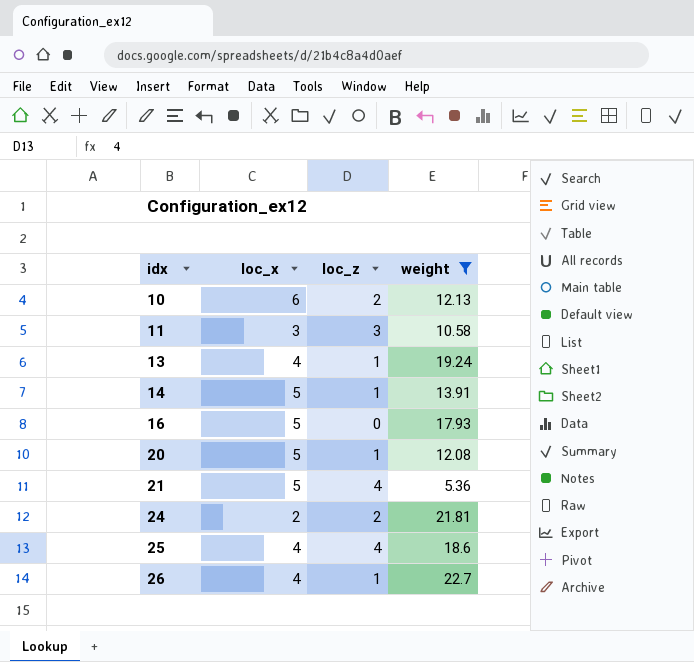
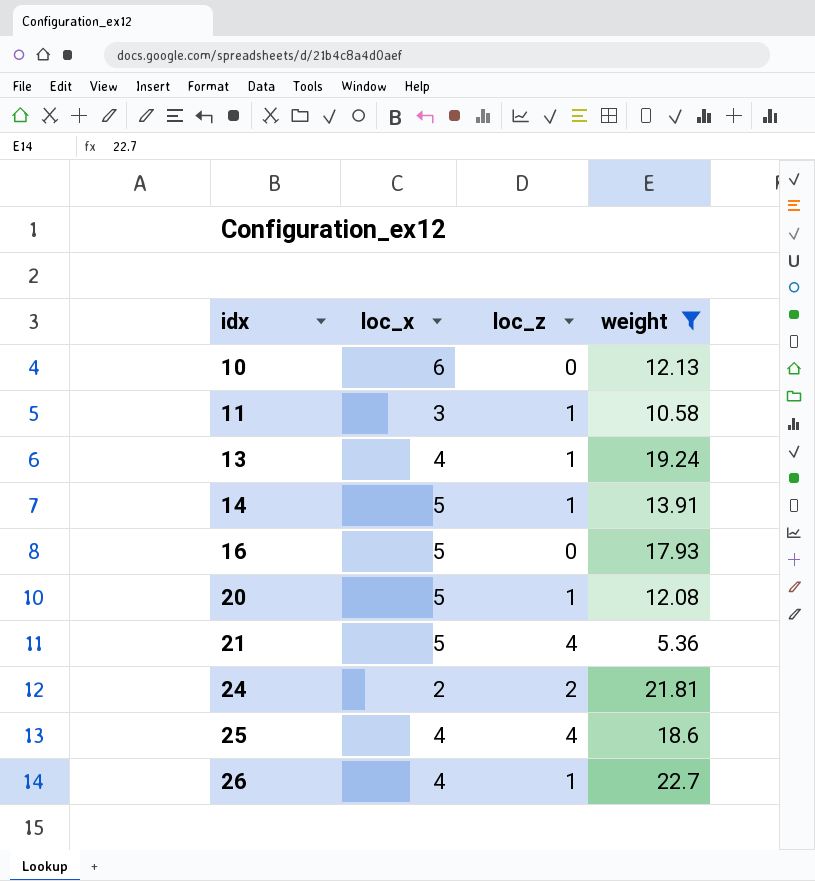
10 | loc_z: 2 -> 0
11 | loc_z: 3 -> 1

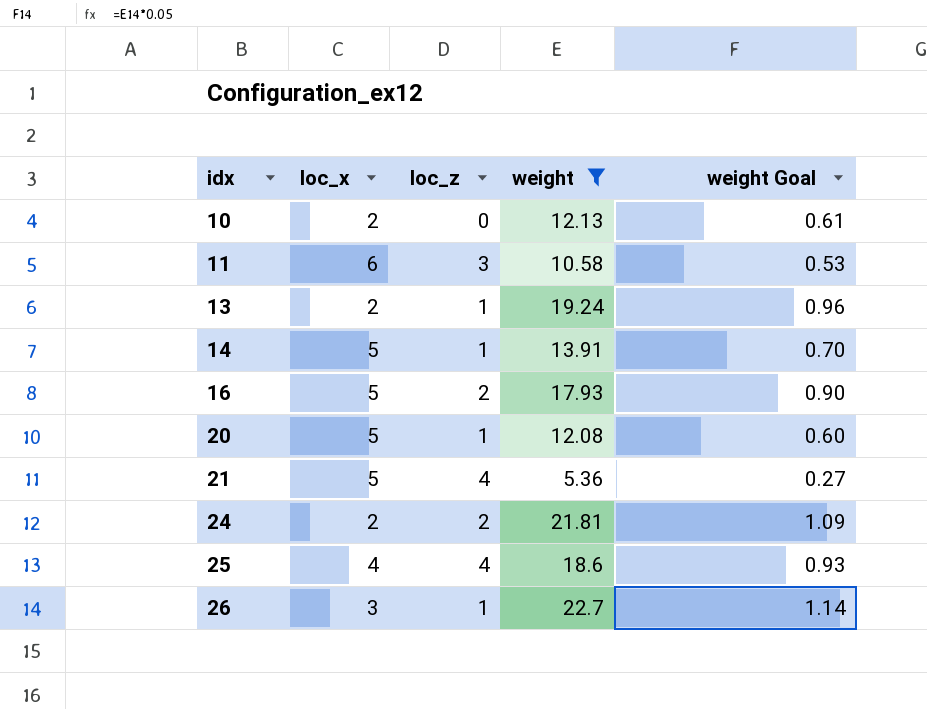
column weight Goal | formula: none -> [weight] * 0.05
10 | loc_x: 6 -> 2
11 | loc_x: 3 -> 6
11 | loc_z: 1 -> 3
13 | loc_x: 4 -> 2
16 | loc_z: 0 -> 2
26 | loc_x: 4 -> 3

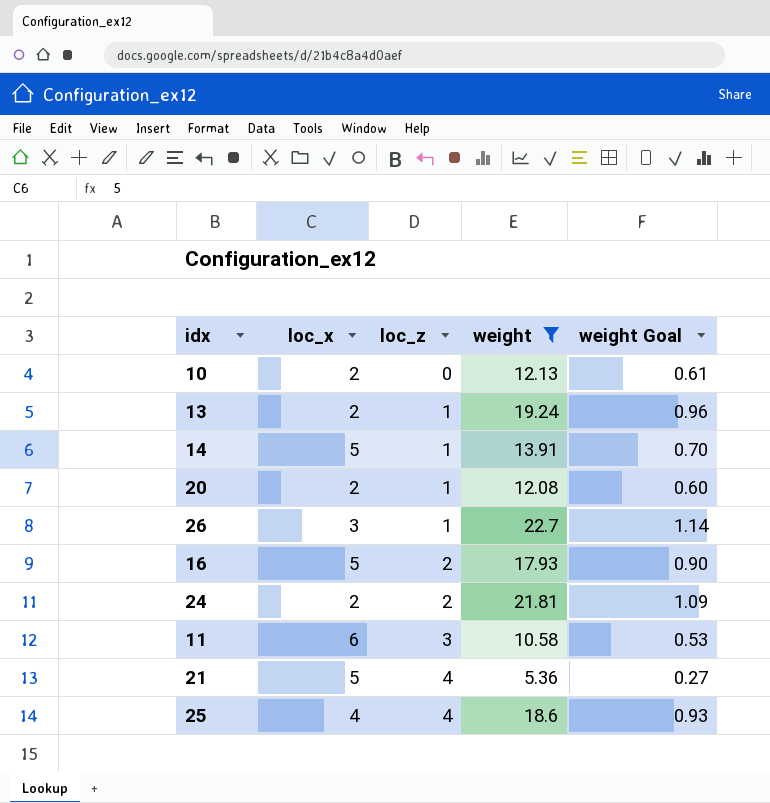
row order: idx ascending -> loc_z ascending
20 | loc_x: 5 -> 2

